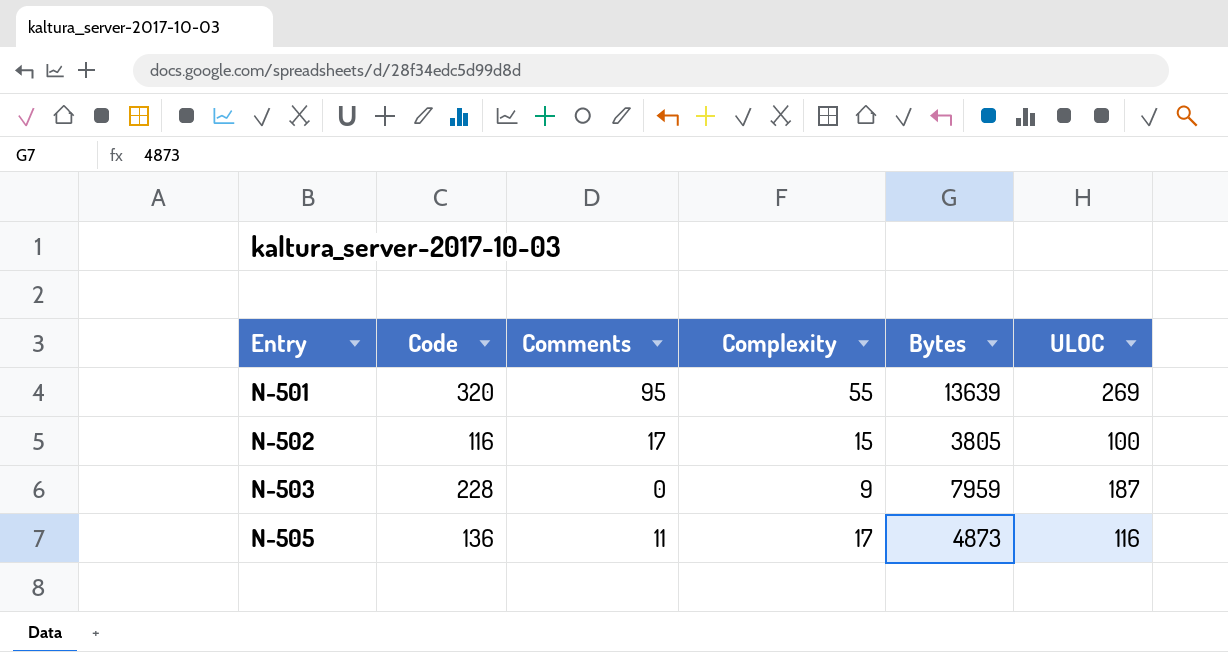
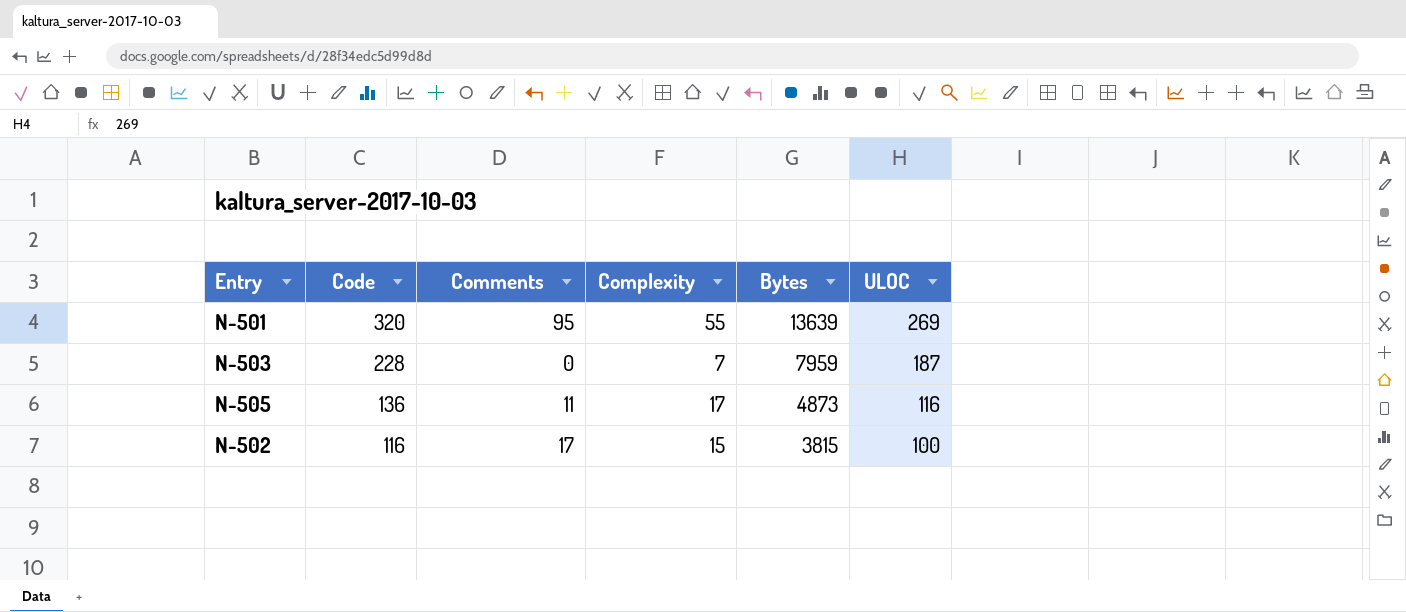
row order: Entry ascending -> Code descending
N-503 | Complexity: 9 -> 7
N-502 | Bytes: 3805 -> 3815

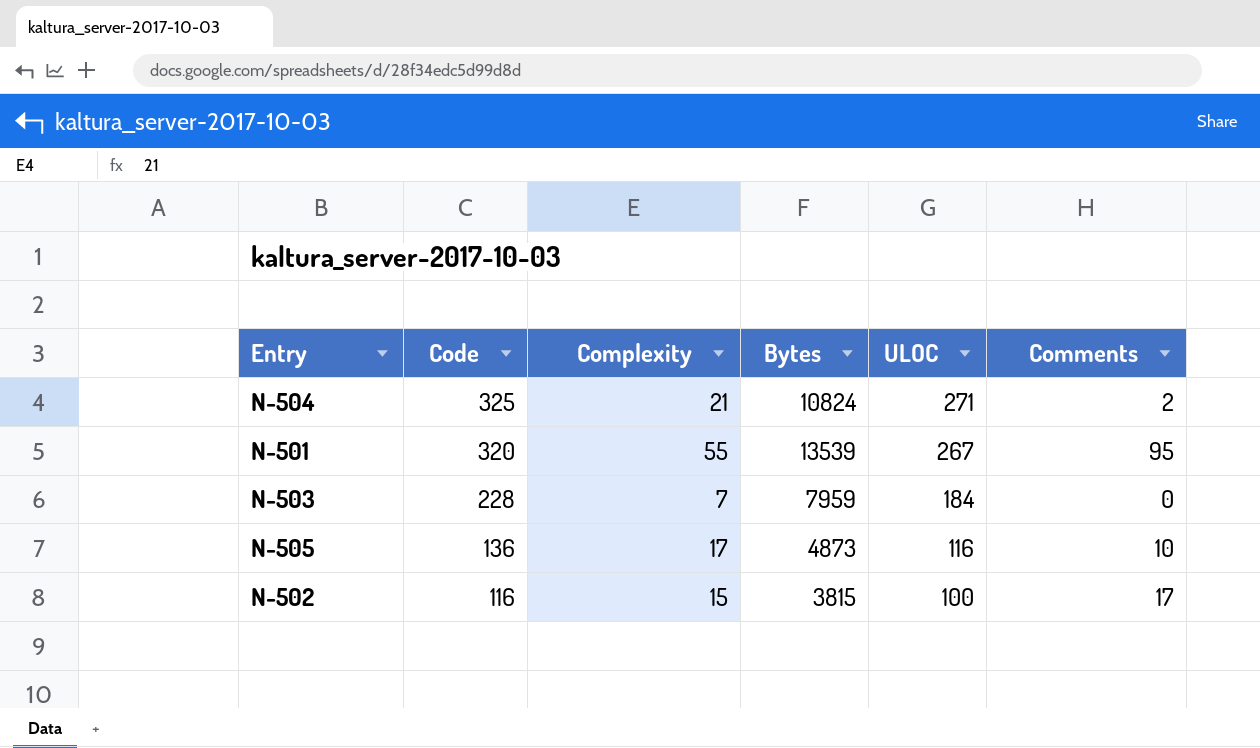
column Comments | position: 3 -> 6
row N-504: none -> 325 | 21 | 10824 | 271 | 2
N-501 | Bytes: 13639 -> 13539
N-501 | ULOC: 269 -> 267
N-503 | ULOC: 187 -> 184
N-505 | Comments: 11 -> 10

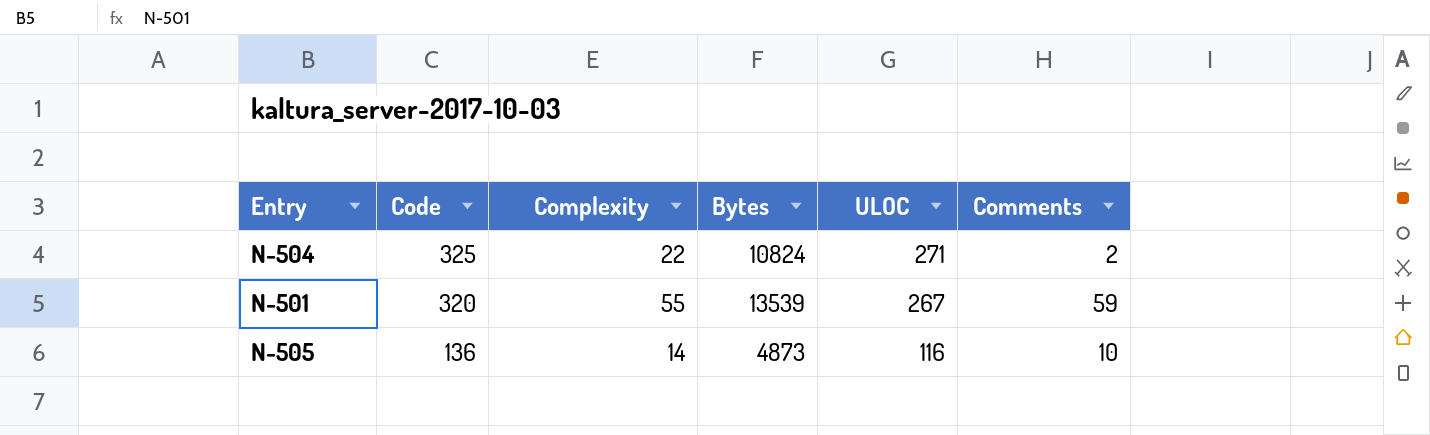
row N-503: 228 | 7 | 7959 | 184 | 0 -> none
row N-502: 116 | 15 | 3815 | 100 | 17 -> none
N-504 | Complexity: 21 -> 22
N-501 | Comments: 95 -> 59
N-505 | Complexity: 17 -> 14

